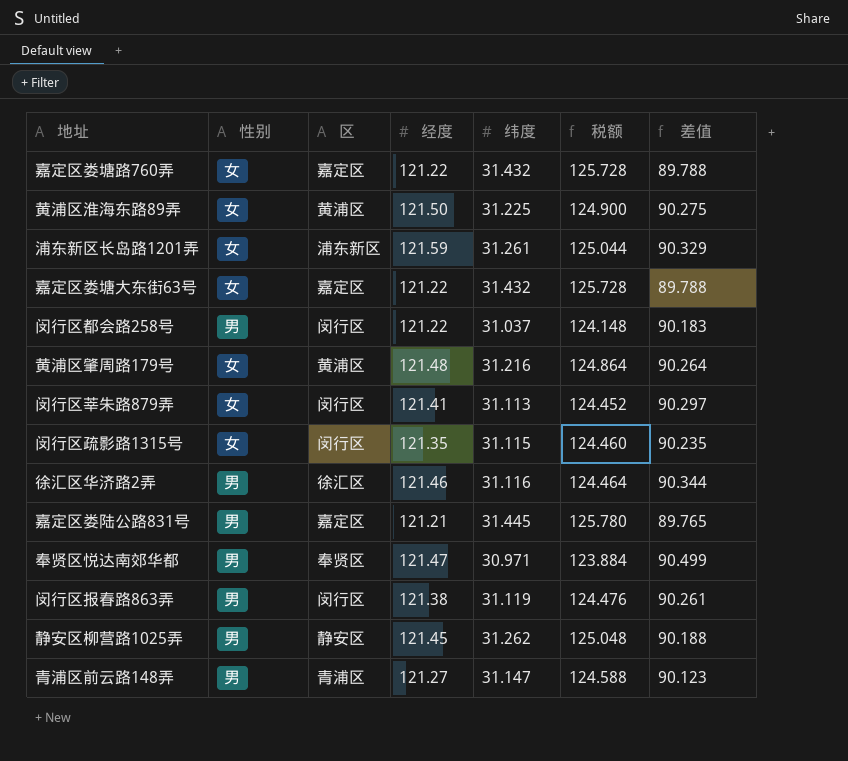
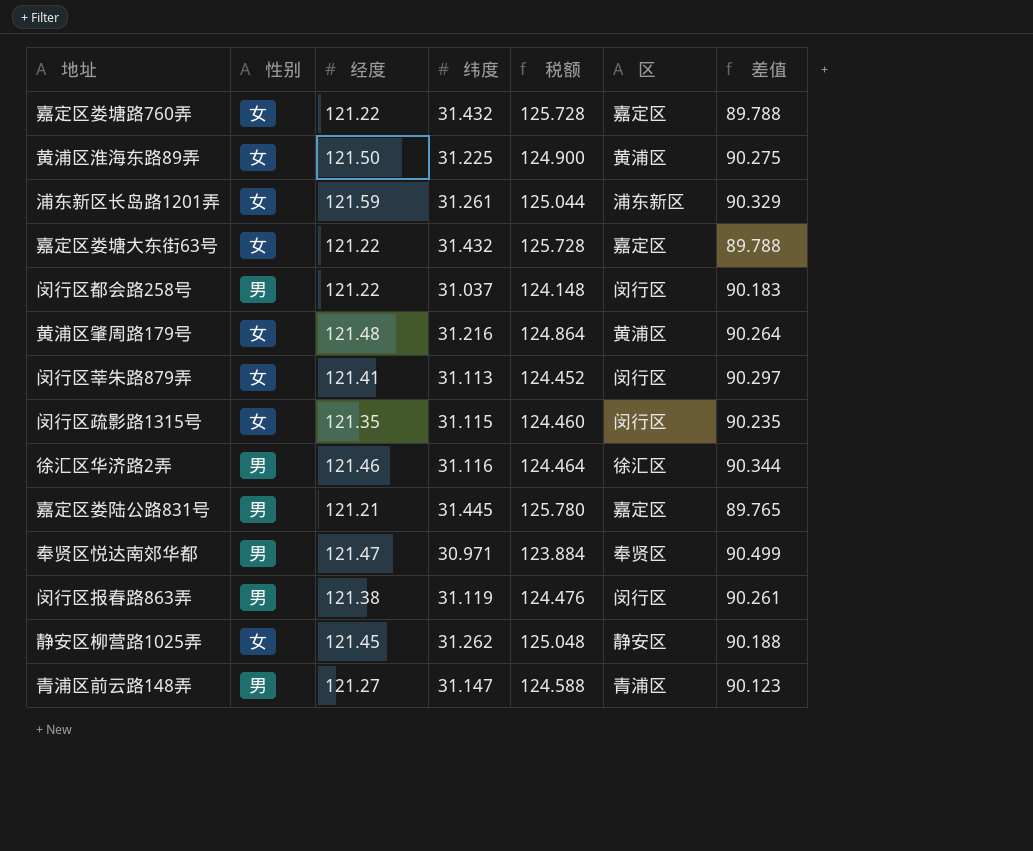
column 区 | position: 3 -> 6
静安区柳营路1025弄 | 性别: 男 -> 女

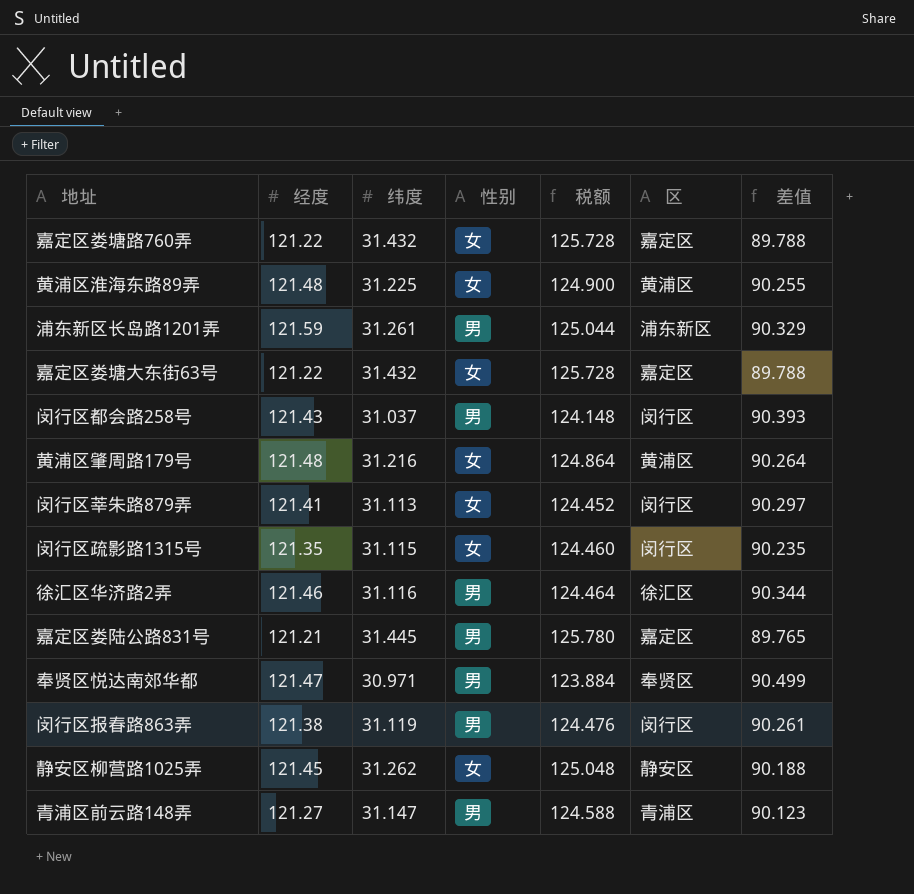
column 性别 | position: 2 -> 4
黄浦区淮海东路89弄 | 经度: 121.50 -> 121.48
黄浦区淮海东路89弄 | 差值: 90.275 -> 90.255
浦东新区长岛路1201弄 | 性别: 女 -> 男
闵行区都会路258号 | 经度: 121.22 -> 121.43
闵行区都会路258号 | 差值: 90.183 -> 90.393

